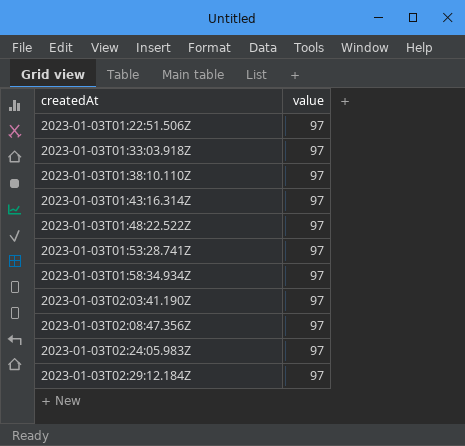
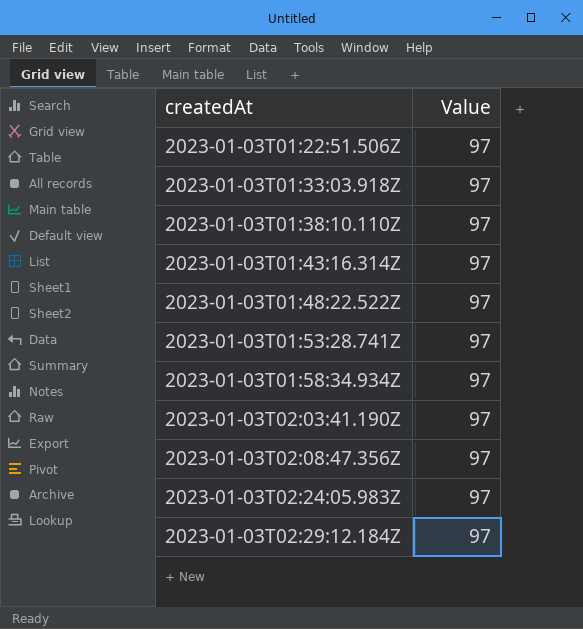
column name: value -> Value

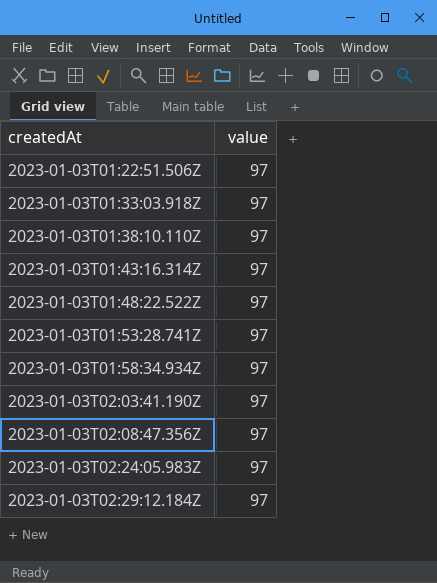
column name: Value -> value

